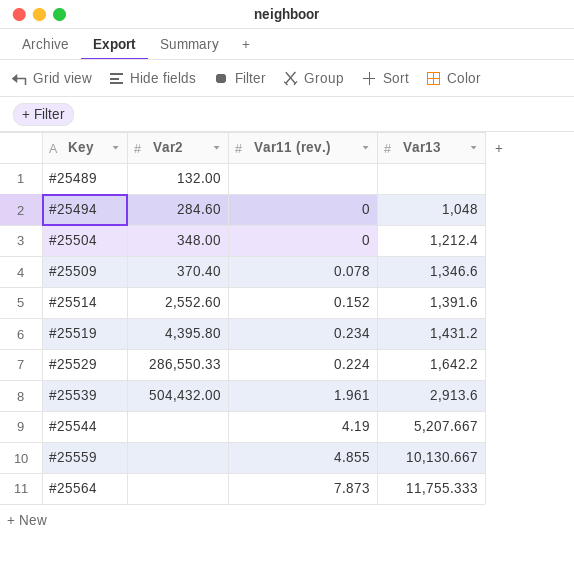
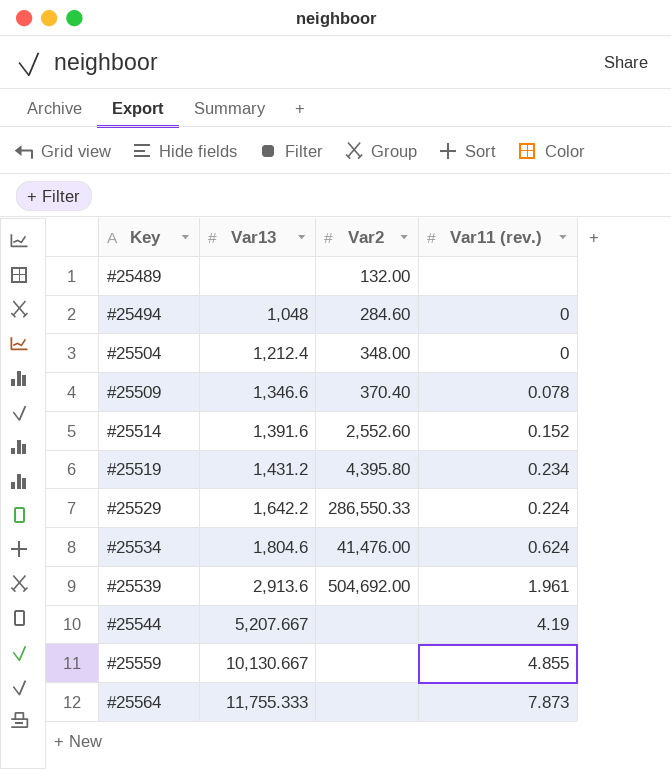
column Var13 | position: 4 -> 2
row #25534: none -> 1,804.6 | 41,476.00 | 0.624
#25539 | Var2: 504,432.00 -> 504,692.00

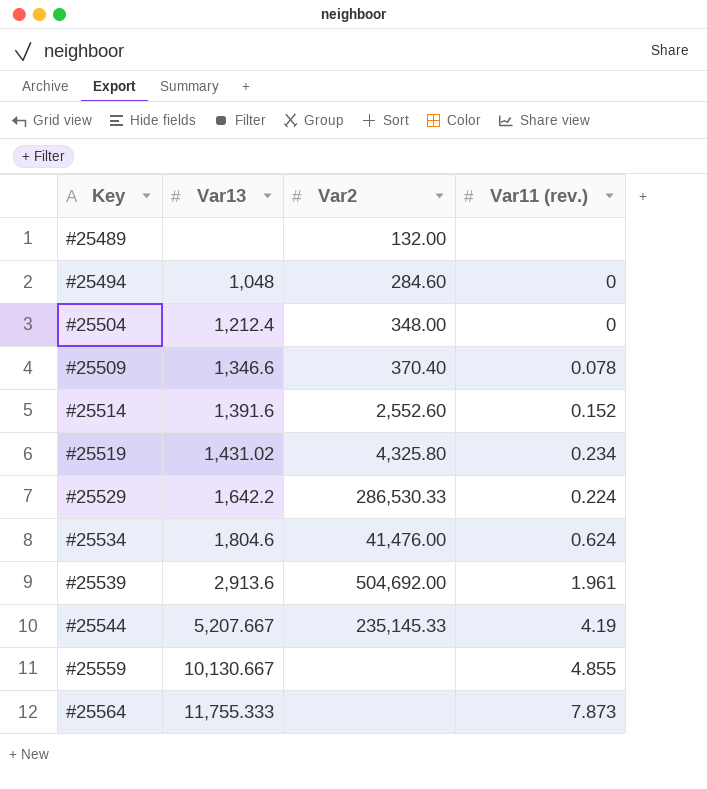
#25519 | Var13: 1,431.2 -> 1,431.02
#25519 | Var2: 4,395.80 -> 4,325.80
#25529 | Var2: 286,550.33 -> 286,530.33
#25544 | Var2: none -> 235,145.33

